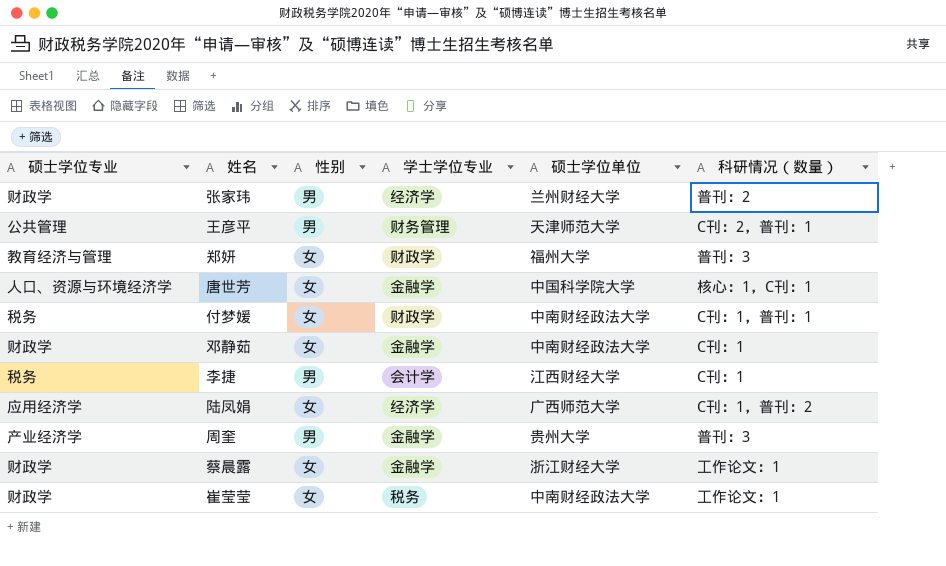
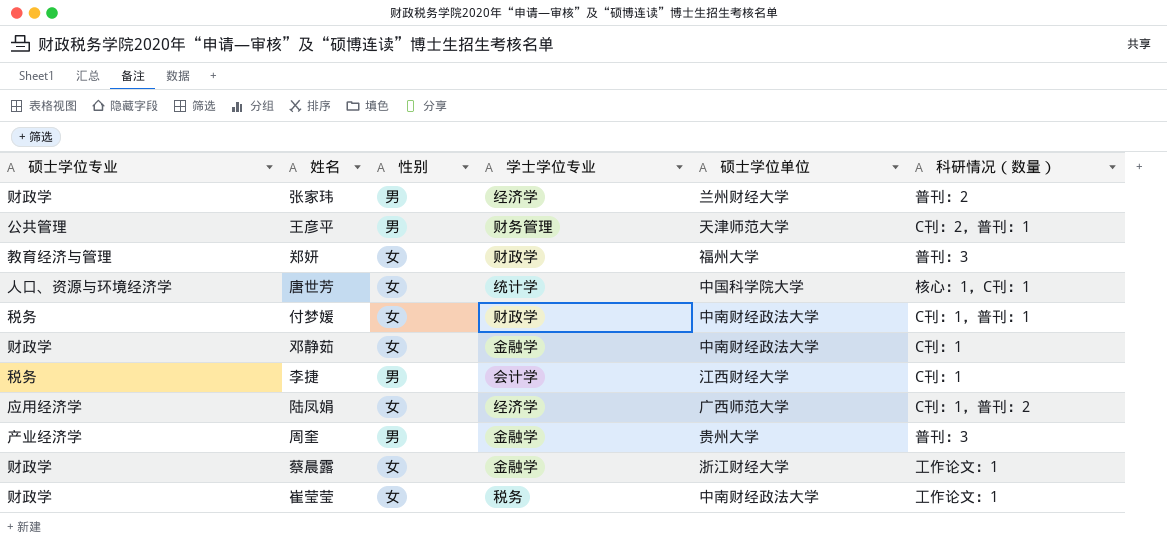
唐世芳 | 学士学位专业: 金融学 -> 统计学

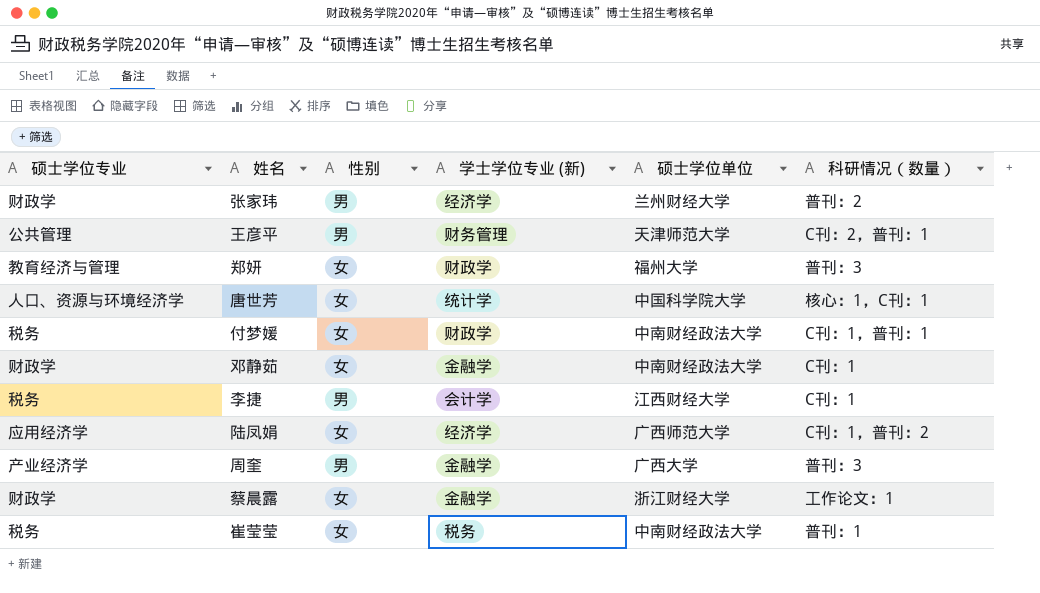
column name: 学士学位专业 -> 学士学位专业 (新)
周奎 | 硕士学位单位: 贵州大学 -> 广西大学
崔莹莹 | 硕士学位专业: 财政学 -> 税务
崔莹莹 | 科研情况（数量）: 工作论文：1 -> 普刊：1

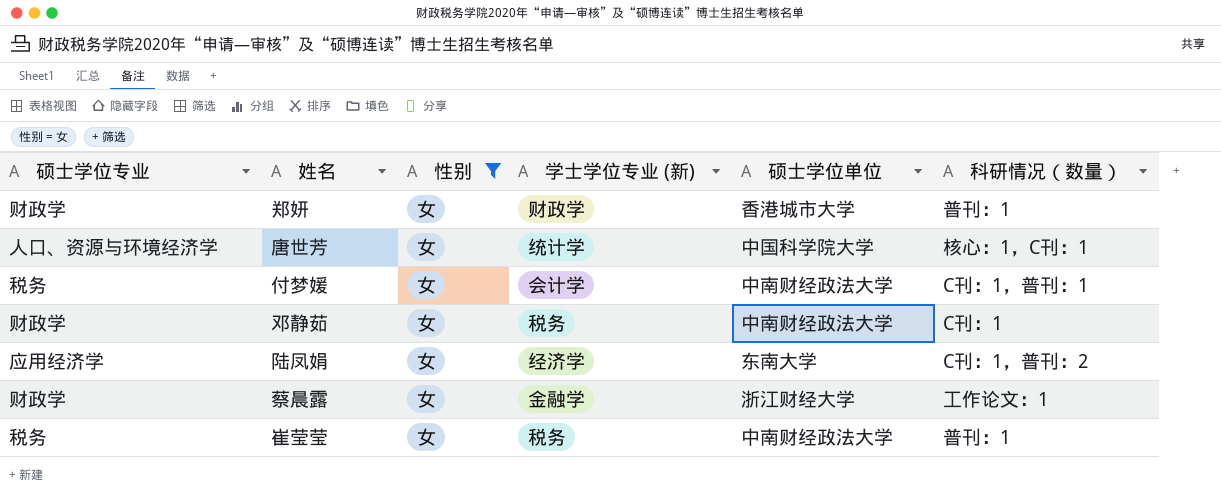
filter: none -> 性别 = 女
郑妍 | 硕士学位专业: 教育经济与管理 -> 财政学
郑妍 | 硕士学位单位: 福州大学 -> 香港城市大学
郑妍 | 科研情况（数量）: 普刊：3 -> 普刊：1
付梦媛 | 学士学位专业 (新): 财政学 -> 会计学
邓静茹 | 学士学位专业 (新): 金融学 -> 税务
陆凤娟 | 硕士学位单位: 广西师范大学 -> 东南大学

